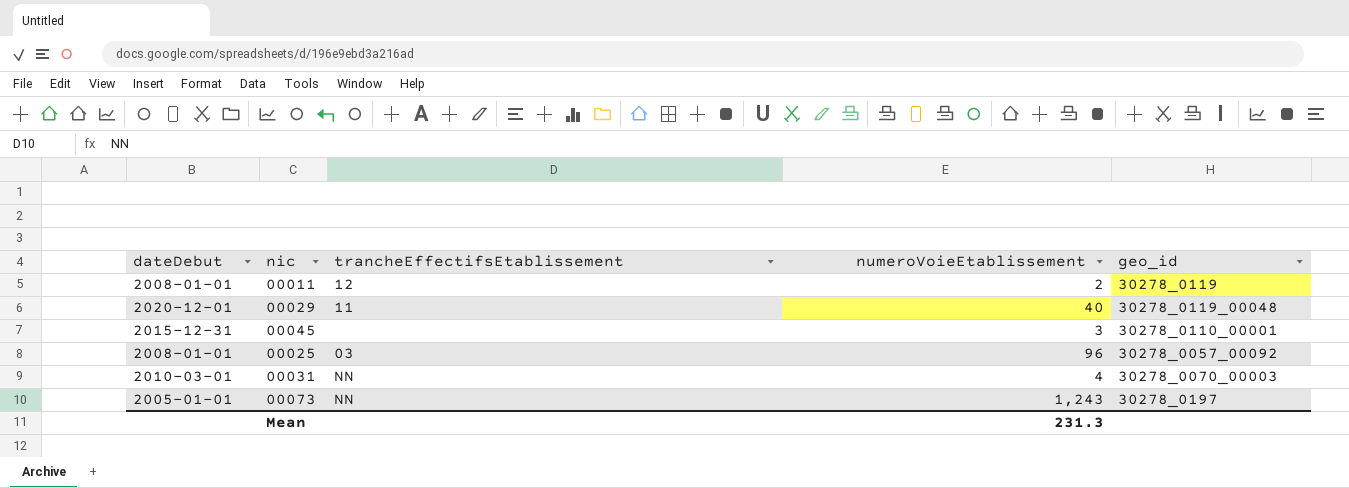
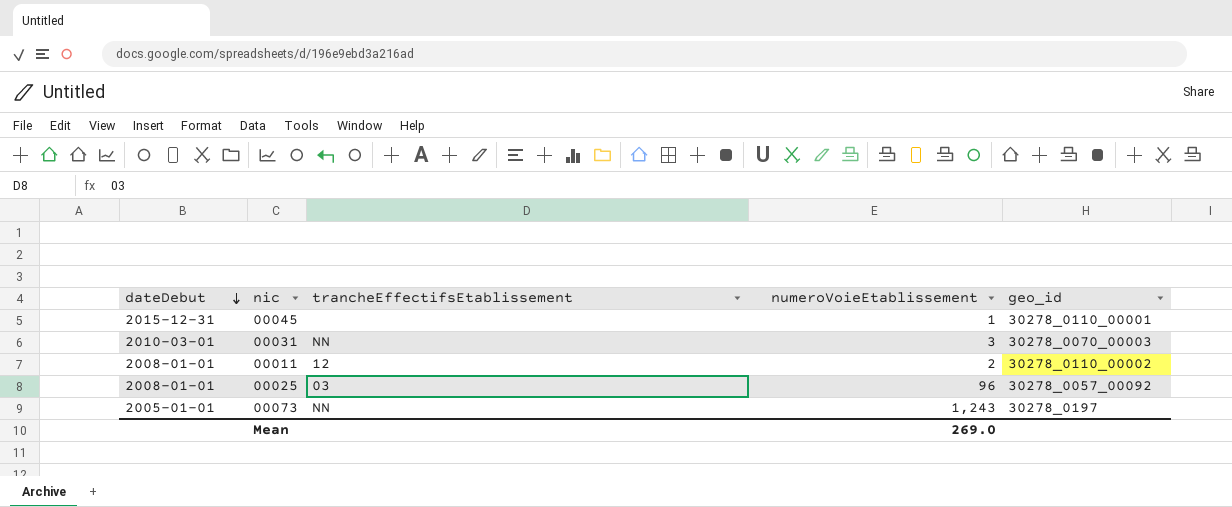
row order: none -> dateDebut descending
row 00029: 2020-12-01 | 11 | 40 | 30278_0119_00048 -> none
00045 | numeroVoieEtablissement: 3 -> 1
00031 | numeroVoieEtablissement: 4 -> 3
00011 | geo_id: 30278_0119 -> 30278_0110_00002
Mean | numeroVoieEtablissement: 231.3 -> 269.0

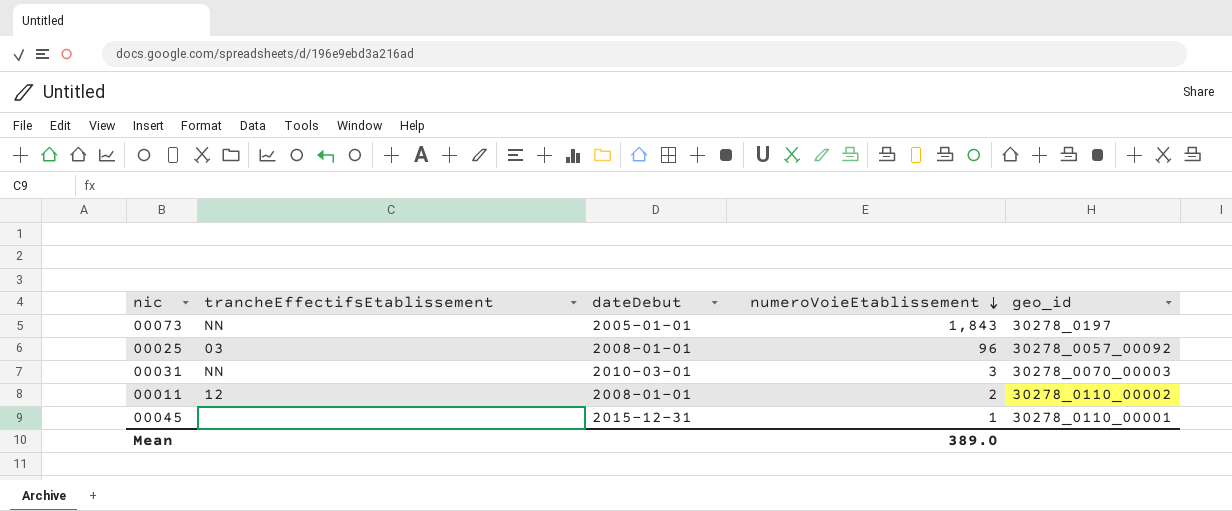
row order: dateDebut descending -> numeroVoieEtablissement descending
column dateDebut | position: 1 -> 3
00073 | numeroVoieEtablissement: 1,243 -> 1,843
Mean | numeroVoieEtablissement: 269.0 -> 389.0

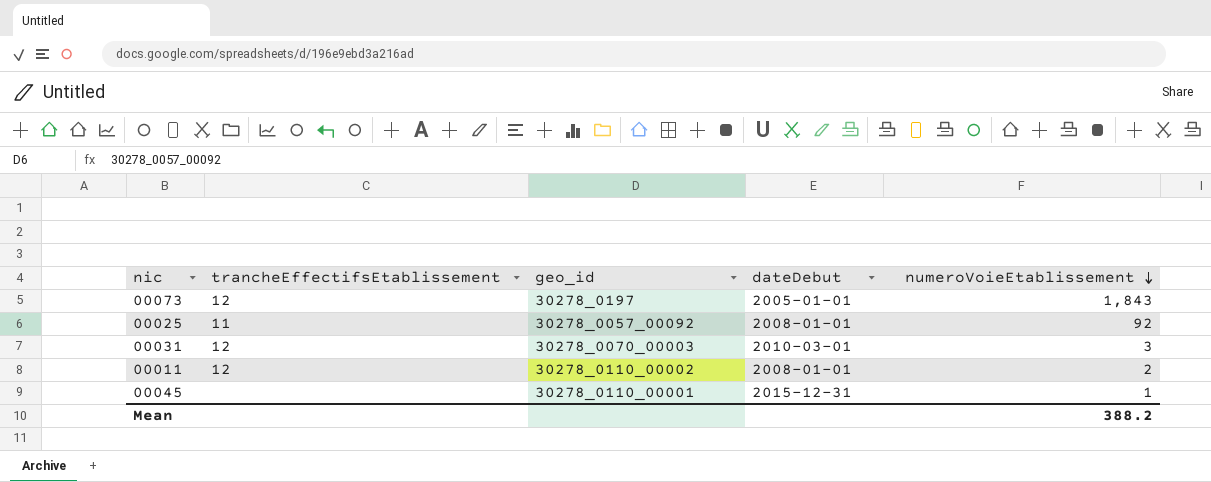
column geo_id | position: 5 -> 3
00073 | trancheEffectifsEtablissement: NN -> 12
00025 | trancheEffectifsEtablissement: 03 -> 11
00025 | numeroVoieEtablissement: 96 -> 92
00031 | trancheEffectifsEtablissement: NN -> 12
Mean | numeroVoieEtablissement: 389.0 -> 388.2

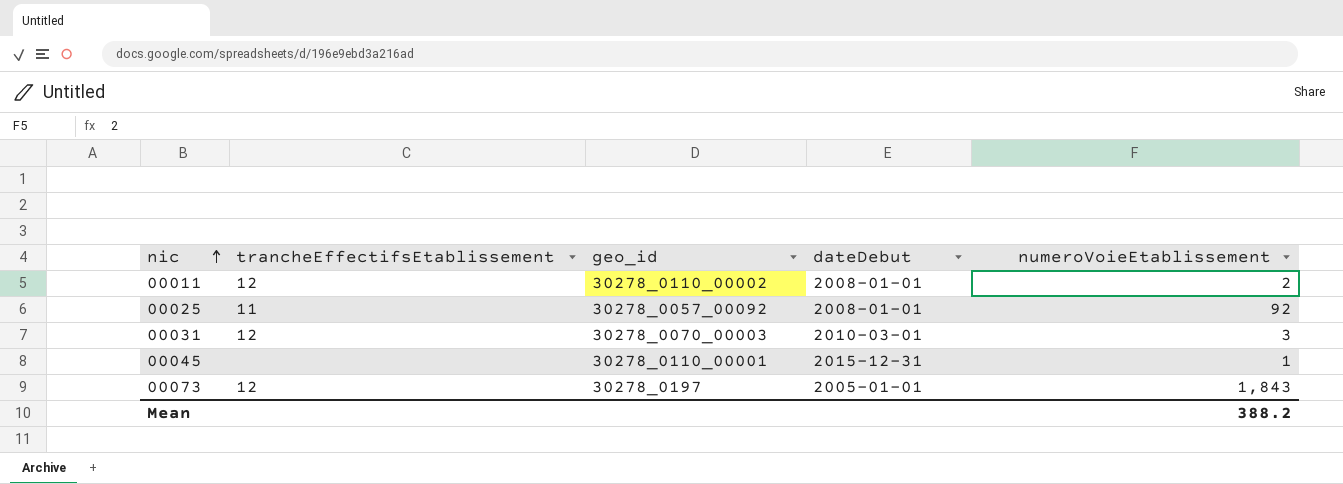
row order: numeroVoieEtablissement descending -> nic ascending

